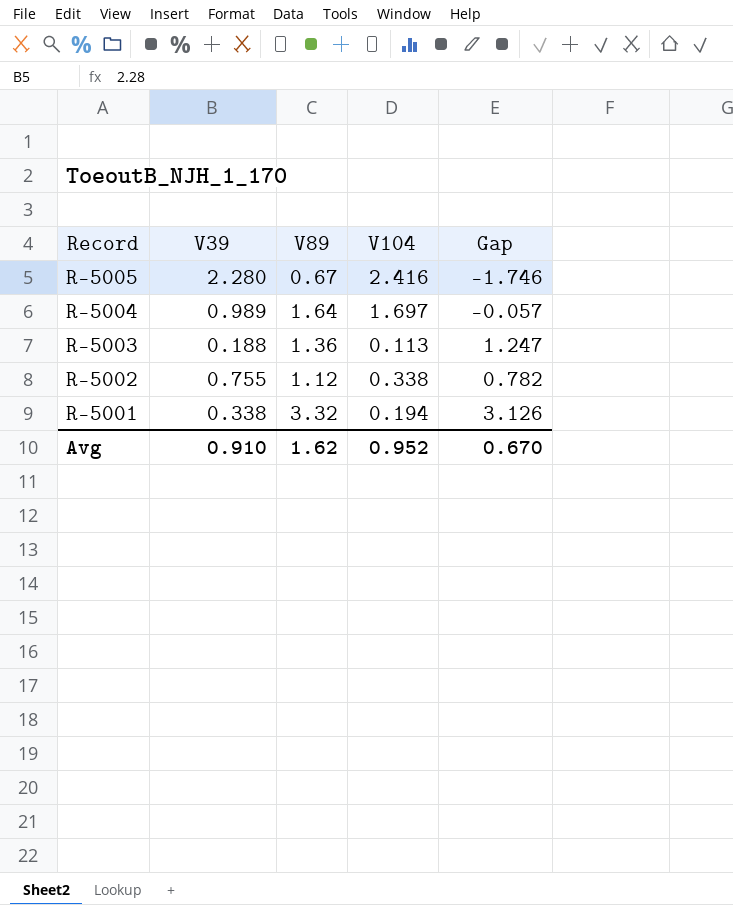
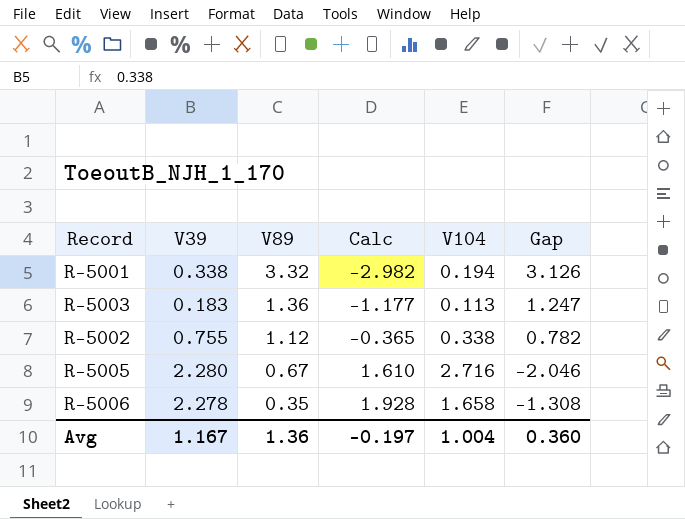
row order: Record descending -> V89 descending
column Calc | formula: none -> [V39] - [V89]
row R-5004: 0.989 | 1.64 | 1.697 | -0.057 -> none
R-5003 | V39: 0.188 -> 0.183
R-5005 | V104: 2.416 -> 2.716
R-5005 | Gap: -1.746 -> -2.046
row R-5006: none -> 2.278 | 0.35 | 1.928 | 1.658 | -1.308
Avg | V39: 0.910 -> 1.167
Avg | V89: 1.62 -> 1.36
Avg | V104: 0.952 -> 1.004
Avg | Gap: 0.670 -> 0.360

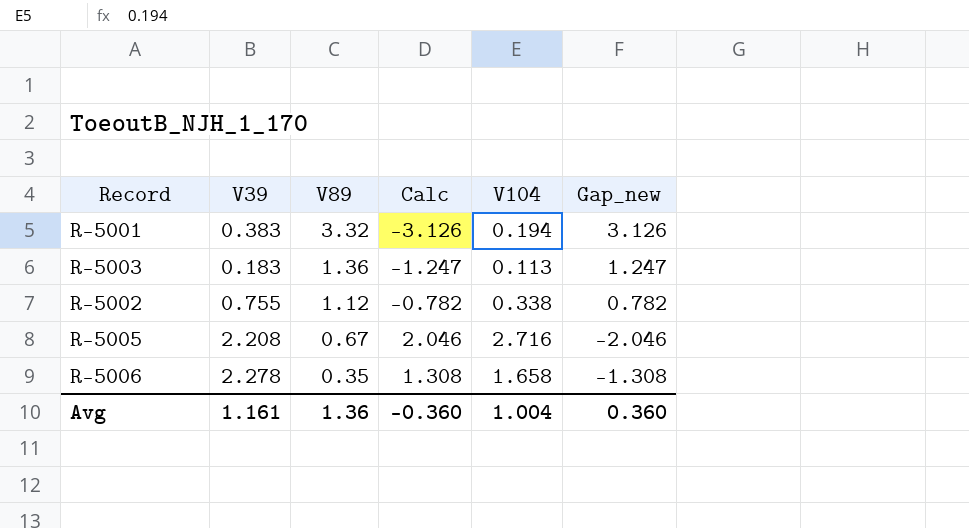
column Calc | formula: [V39] - [V89] -> [V104] - [V89]
column name: Gap -> Gap_new
R-5001 | V39: 0.338 -> 0.383
R-5005 | V39: 2.280 -> 2.208
Avg | V39: 1.167 -> 1.161
Avg | Calc: -0.197 -> -0.360

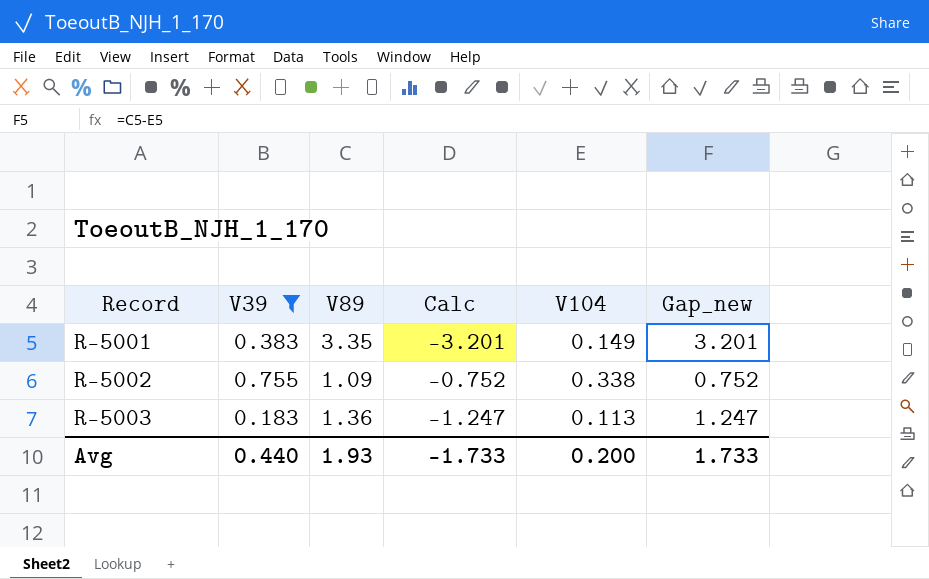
filter: none -> V39 <= 0.755
row order: V89 descending -> Record ascending
R-5001 | V89: 3.32 -> 3.35
R-5001 | Calc: -3.126 -> -3.201
R-5001 | V104: 0.194 -> 0.149
R-5001 | Gap_new: 3.126 -> 3.201
R-5002 | V89: 1.12 -> 1.09
R-5002 | Calc: -0.782 -> -0.752
R-5002 | Gap_new: 0.782 -> 0.752
Avg | V39: 1.161 -> 0.440
Avg | V89: 1.36 -> 1.93
Avg | Calc: -0.360 -> -1.733
Avg | V104: 1.004 -> 0.200
Avg | Gap_new: 0.360 -> 1.733

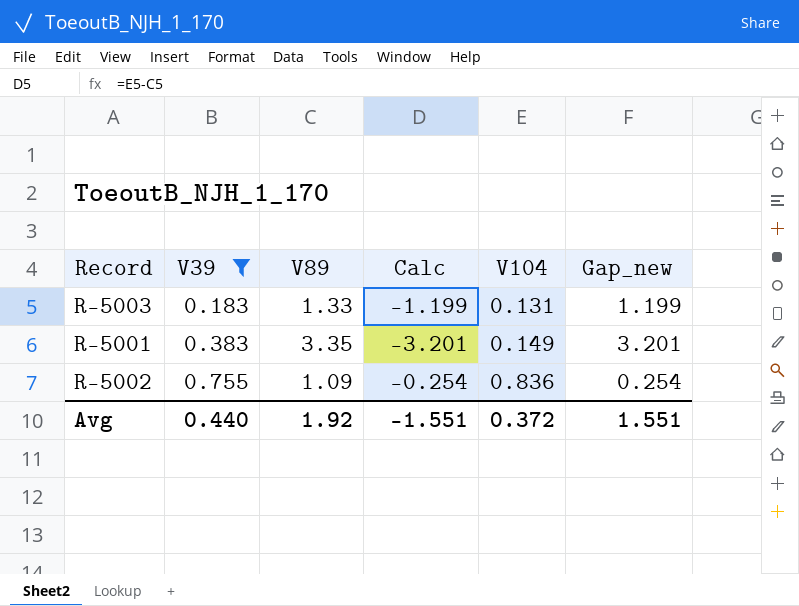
row order: Record ascending -> V39 ascending
R-5003 | V89: 1.36 -> 1.33
R-5003 | Calc: -1.247 -> -1.199
R-5003 | V104: 0.113 -> 0.131
R-5003 | Gap_new: 1.247 -> 1.199
R-5002 | Calc: -0.752 -> -0.254
R-5002 | V104: 0.338 -> 0.836
R-5002 | Gap_new: 0.752 -> 0.254
Avg | V89: 1.93 -> 1.92
Avg | Calc: -1.733 -> -1.551
Avg | V104: 0.200 -> 0.372
Avg | Gap_new: 1.733 -> 1.551

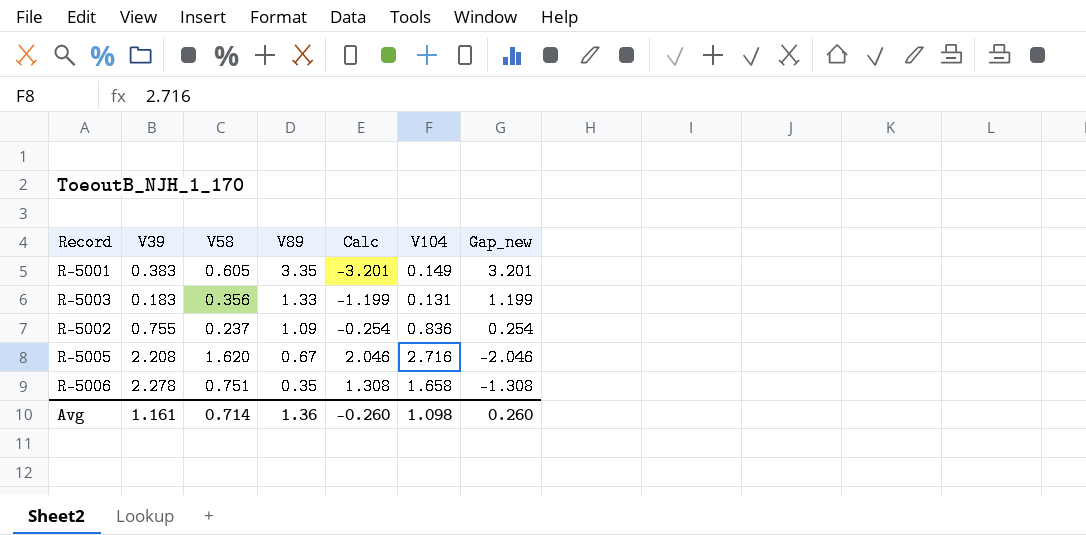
filter: V39 <= 0.755 -> none
row order: V39 ascending -> V89 descending
column V58 | position: none -> 3
Avg | V39: 0.440 -> 1.161
Avg | V89: 1.92 -> 1.36
Avg | Calc: -1.551 -> -0.260
Avg | V104: 0.372 -> 1.098
Avg | Gap_new: 1.551 -> 0.260

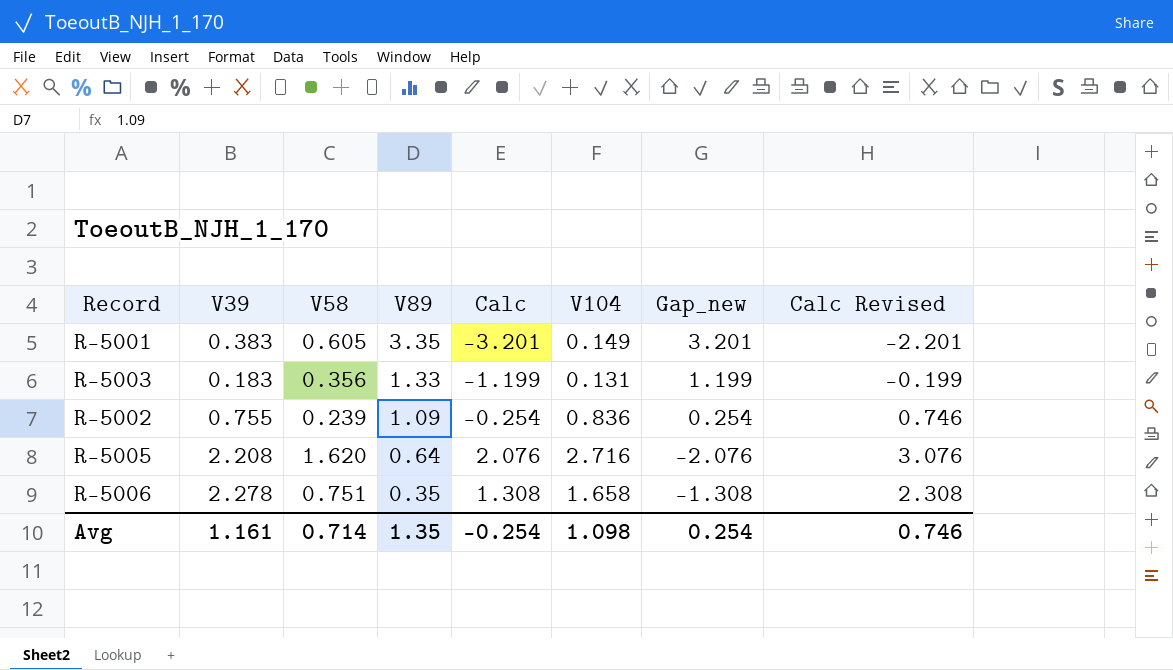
column Calc Revised | formula: none -> [Calc] + 1
R-5002 | V58: 0.237 -> 0.239
R-5005 | V89: 0.67 -> 0.64
R-5005 | Calc: 2.046 -> 2.076
R-5005 | Gap_new: -2.046 -> -2.076
Avg | V89: 1.36 -> 1.35
Avg | Calc: -0.260 -> -0.254
Avg | Gap_new: 0.260 -> 0.254

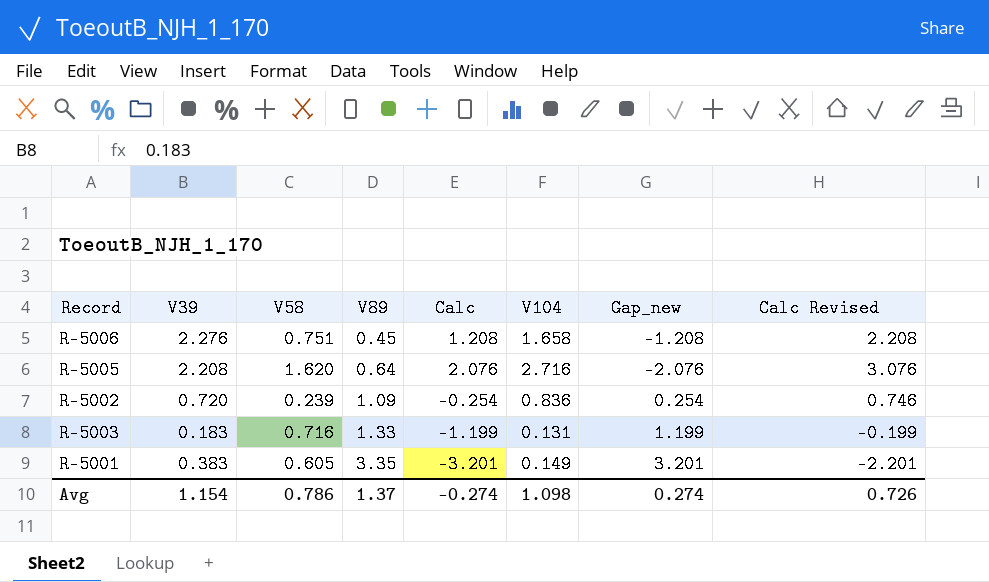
row order: V89 descending -> V89 ascending
R-5006 | V39: 2.278 -> 2.276
R-5006 | V89: 0.35 -> 0.45
R-5006 | Calc: 1.308 -> 1.208
R-5006 | Gap_new: -1.308 -> -1.208
R-5006 | Calc Revised: 2.308 -> 2.208
R-5002 | V39: 0.755 -> 0.720
R-5003 | V58: 0.356 -> 0.716
Avg | V39: 1.161 -> 1.154
Avg | V58: 0.714 -> 0.786
Avg | V89: 1.35 -> 1.37
Avg | Calc: -0.254 -> -0.274
Avg | Gap_new: 0.254 -> 0.274
Avg | Calc Revised: 0.746 -> 0.726

